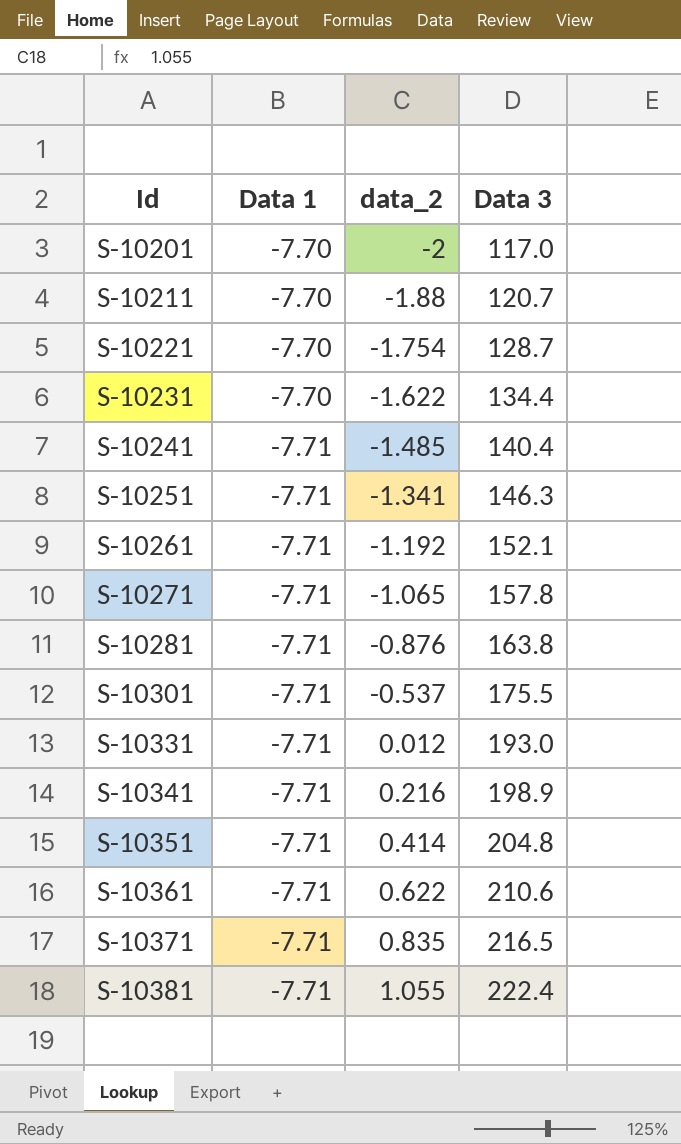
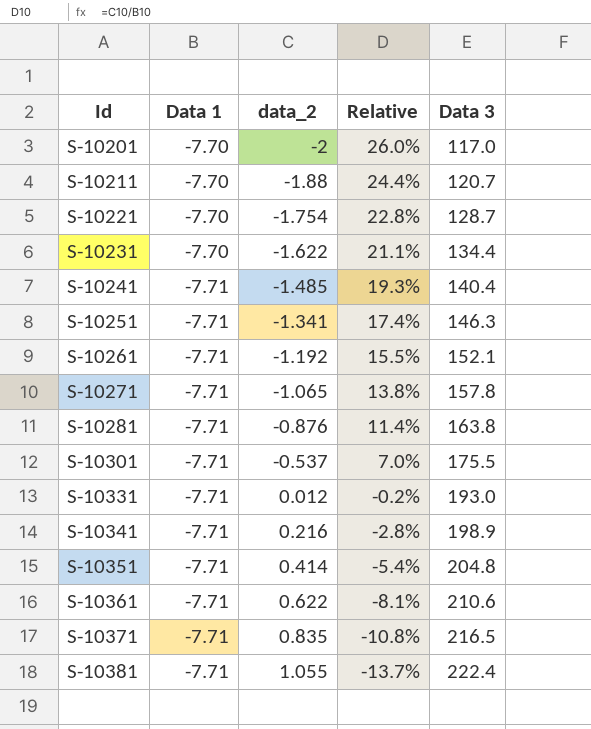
column Relative | formula: none -> [data_2] / [Data 1]

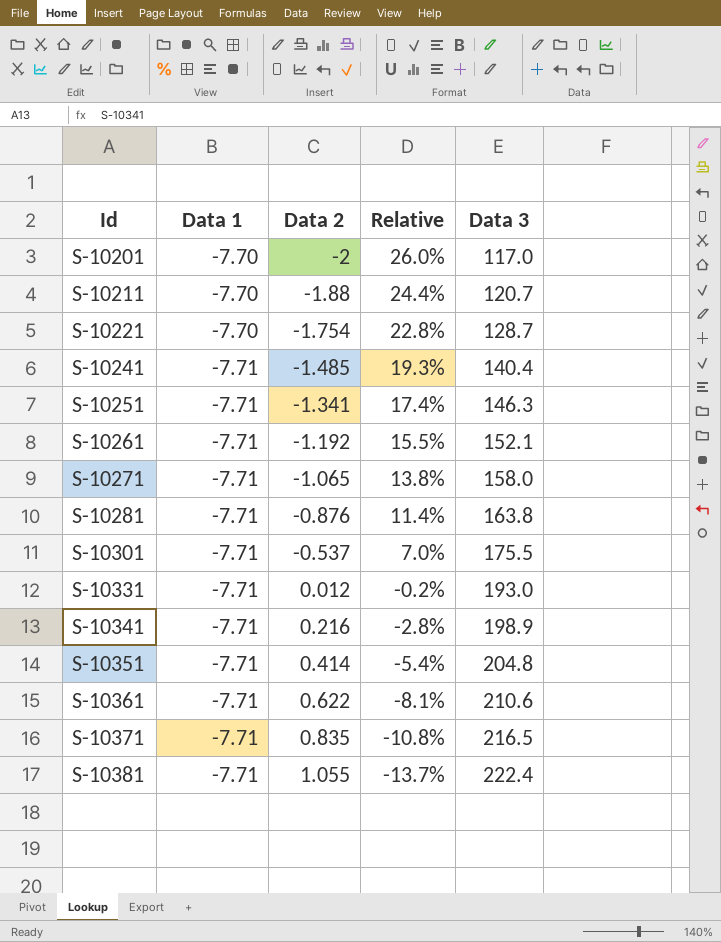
column name: data_2 -> Data 2
row S-10231: -7.70 | -1.622 | 21.1% | 134.4 -> none
S-10271 | Data 3: 157.8 -> 158.0

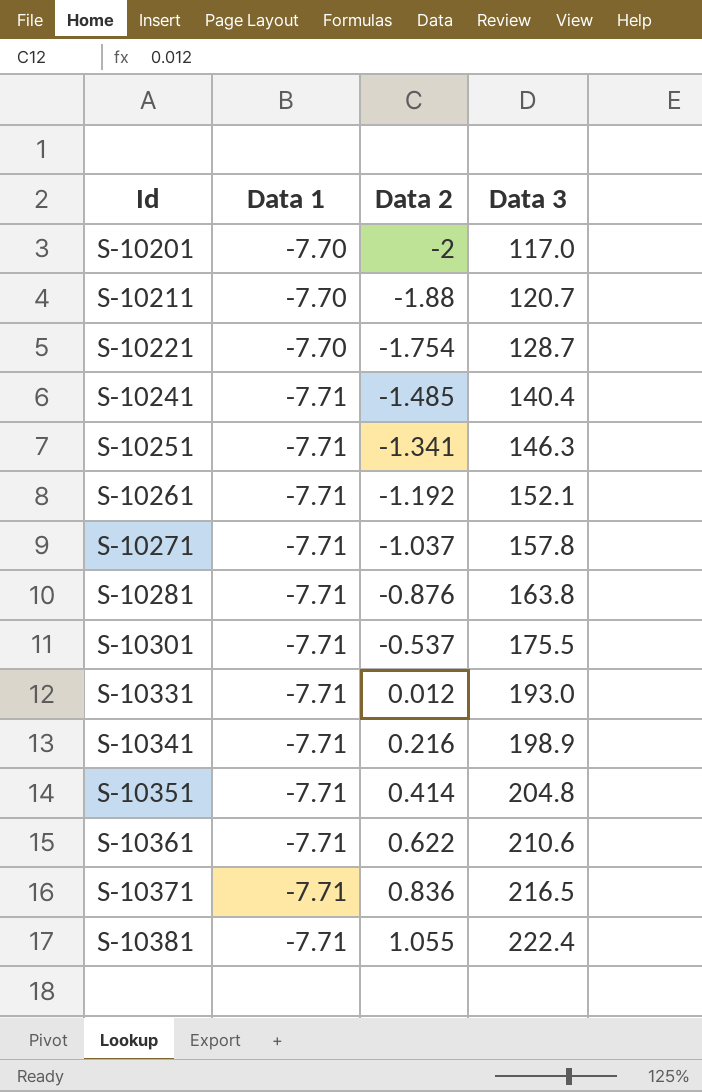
column Relative | formula: [Data 2] / [Data 1] -> none
S-10271 | Data 2: -1.065 -> -1.037
S-10271 | Data 3: 158.0 -> 157.8
S-10371 | Data 2: 0.835 -> 0.836

